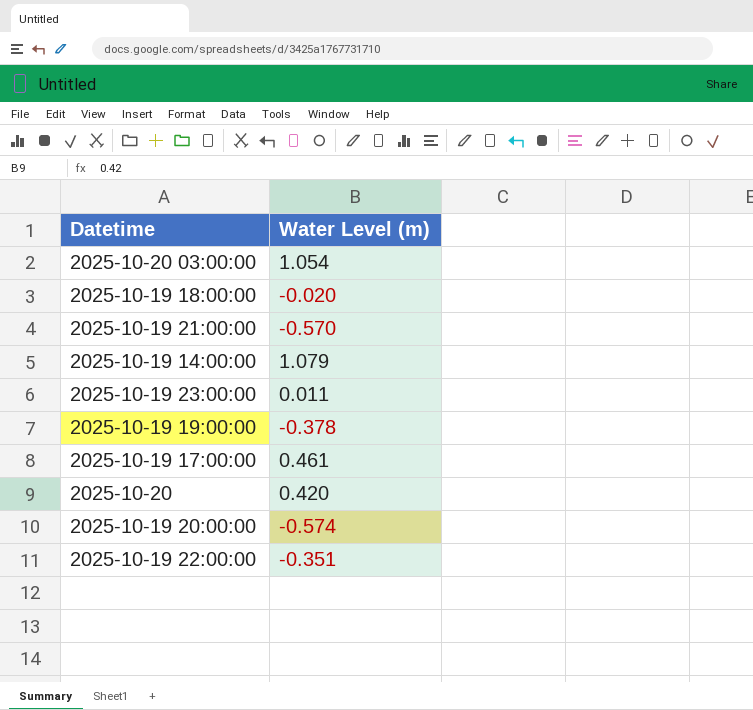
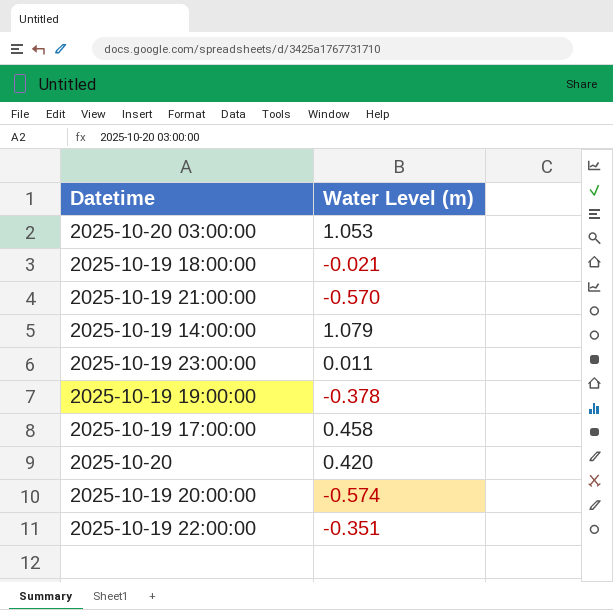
2025-10-20 03:00:00 | Water Level (m): 1.054 -> 1.053
2025-10-19 18:00:00 | Water Level (m): -0.020 -> -0.021
2025-10-19 17:00:00 | Water Level (m): 0.461 -> 0.458

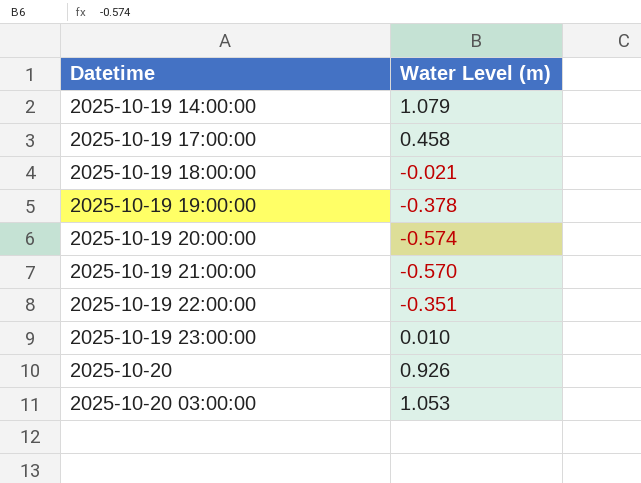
row order: none -> Datetime ascending
2025-10-19 23:00:00 | Water Level (m): 0.011 -> 0.010
2025-10-20 | Water Level (m): 0.420 -> 0.926

